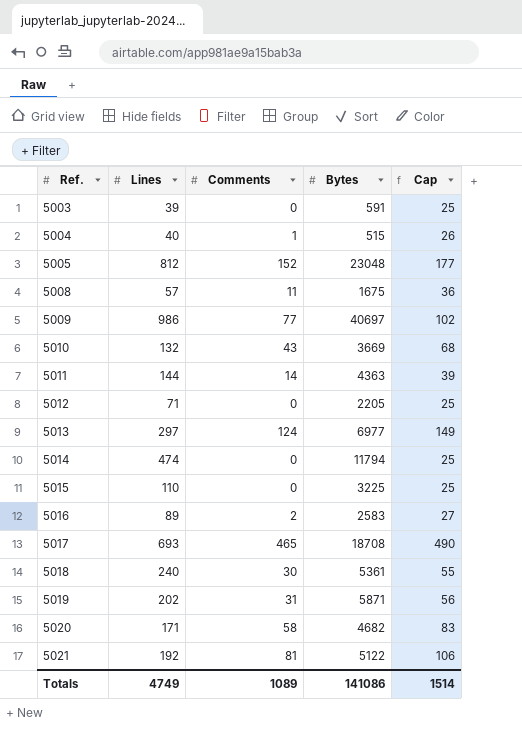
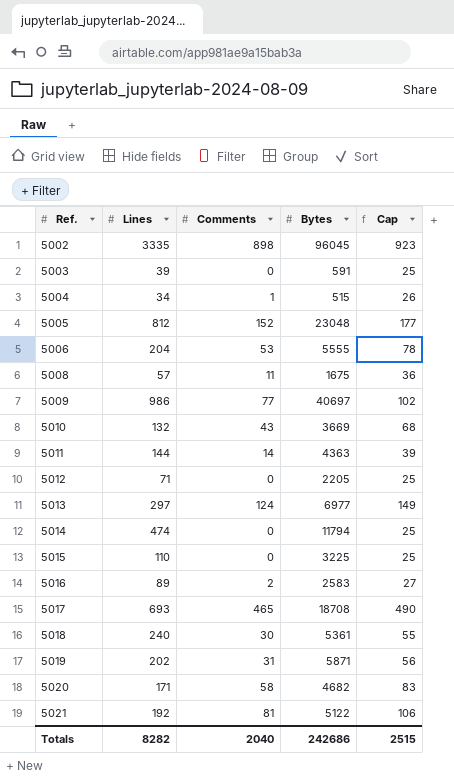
row 5002: none -> 3335 | 898 | 96045 | 923
5004 | Lines: 40 -> 34
row 5006: none -> 204 | 53 | 5555 | 78
Totals | Lines: 4749 -> 8282
Totals | Comments: 1089 -> 2040
Totals | Bytes: 141086 -> 242686
Totals | Cap: 1514 -> 2515

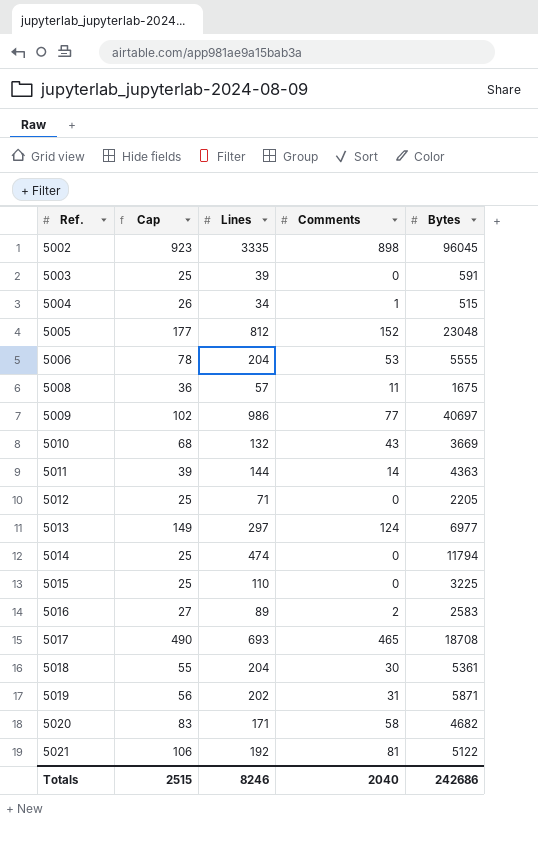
column Cap | position: 5 -> 2
5018 | Lines: 240 -> 204
Totals | Lines: 8282 -> 8246

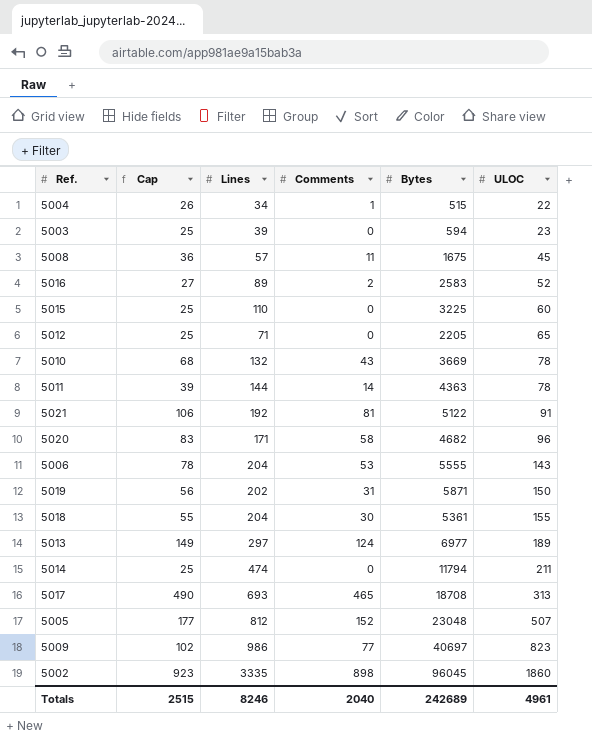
row order: Ref. ascending -> ULOC ascending
column ULOC | position: none -> 6
5003 | Bytes: 591 -> 594
Totals | Bytes: 242686 -> 242689

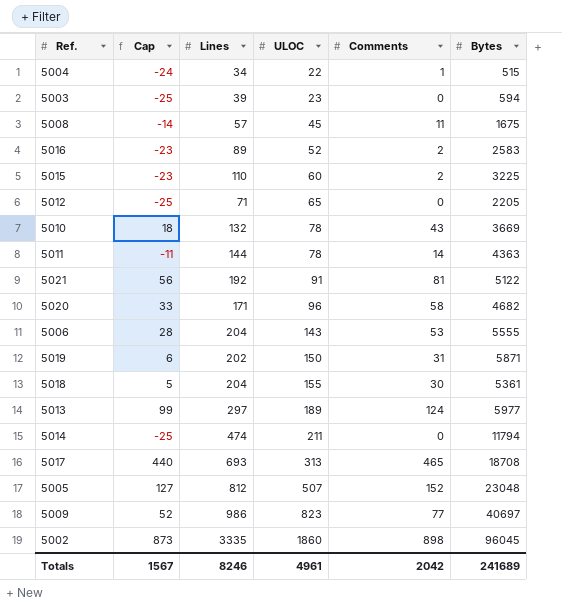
column Cap | formula: [Comments] + 25 -> [Comments] - 25
column ULOC | position: 6 -> 4
5015 | Comments: 0 -> 2
5013 | Bytes: 6977 -> 5977
Totals | Cap: 2515 -> 1567
Totals | Comments: 2040 -> 2042
Totals | Bytes: 242689 -> 241689

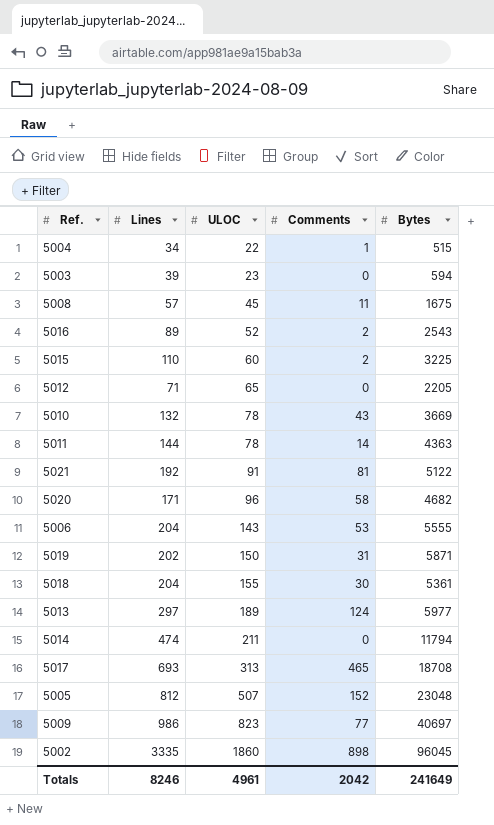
column Cap | formula: [Comments] - 25 -> none
5016 | Bytes: 2583 -> 2543
Totals | Bytes: 241689 -> 241649

